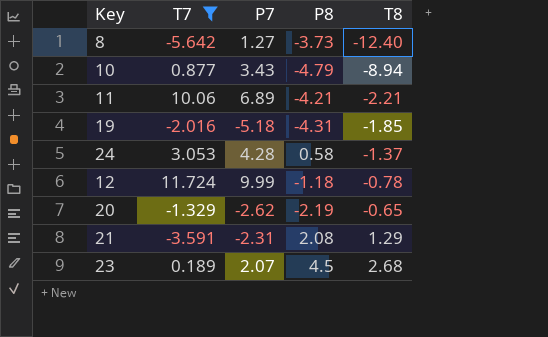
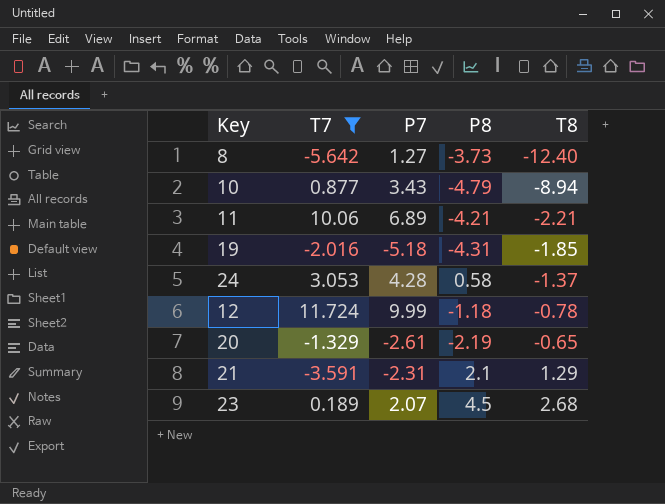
20 | P7: -2.62 -> -2.61
21 | P8: 2.08 -> 2.1

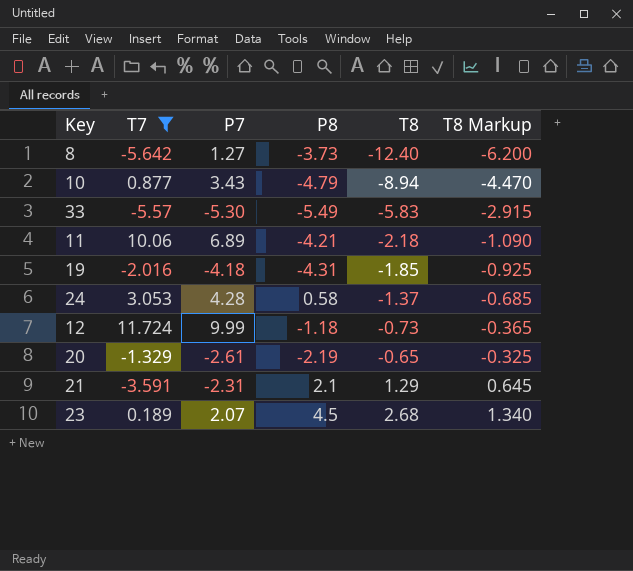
column T8 Markup | formula: none -> [T8] * 0.5
row 33: none -> -5.57 | -5.30 | -5.49 | -5.83 | -2.915
11 | T8: -2.21 -> -2.18
19 | P7: -5.18 -> -4.18
12 | T8: -0.78 -> -0.73

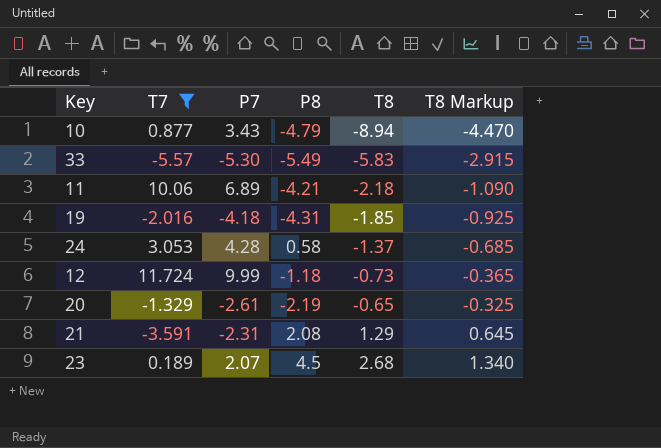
row 8: -5.642 | 1.27 | -3.73 | -12.40 | -6.200 -> none
21 | P8: 2.1 -> 2.08

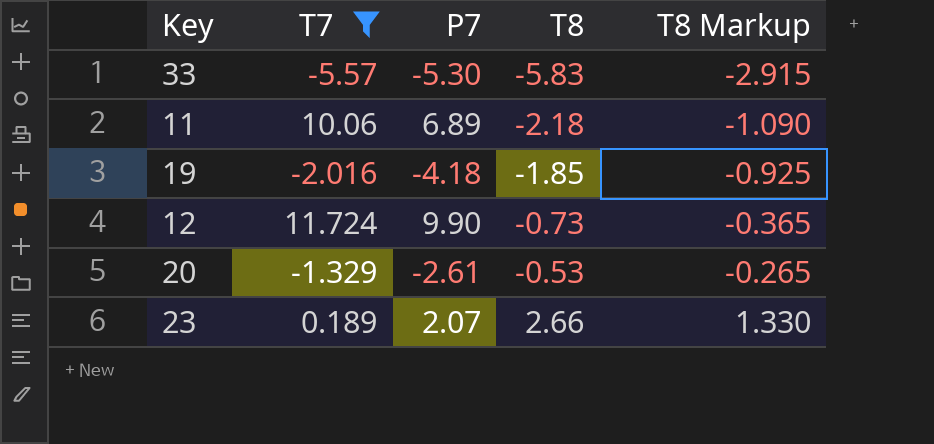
column P8 | position: 4 -> none
row 10: 0.877 | 3.43 | -4.79 | -8.94 | -4.470 -> none
row 24: 3.053 | 4.28 | 0.58 | -1.37 | -0.685 -> none
row 21: -3.591 | -2.31 | 2.08 | 1.29 | 0.645 -> none
12 | P7: 9.99 -> 9.90
20 | T8: -0.65 -> -0.53
20 | T8 Markup: -0.325 -> -0.265
23 | T8: 2.68 -> 2.66
23 | T8 Markup: 1.340 -> 1.330

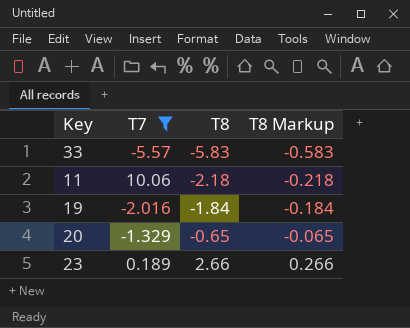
column P7 | position: 3 -> none
column T8 Markup | formula: [T8] * 0.5 -> [T8] * 0.1
row 12: 11.724 | 9.90 | -0.73 | -0.365 -> none
19 | T8: -1.85 -> -1.84
20 | T8: -0.53 -> -0.65

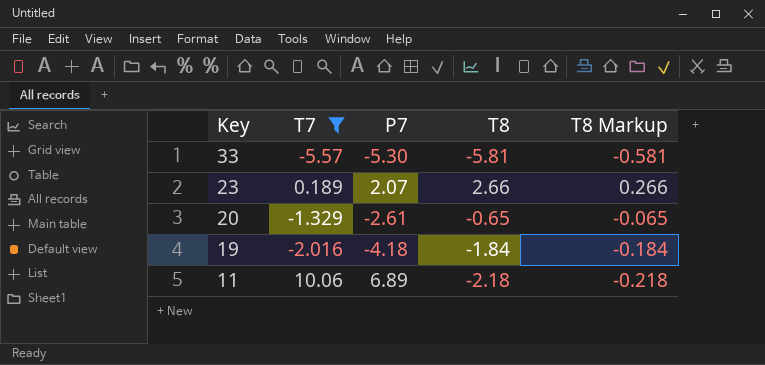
row order: T8 ascending -> Key descending
column P7 | position: none -> 3
33 | T8: -5.83 -> -5.81
33 | T8 Markup: -0.583 -> -0.581

